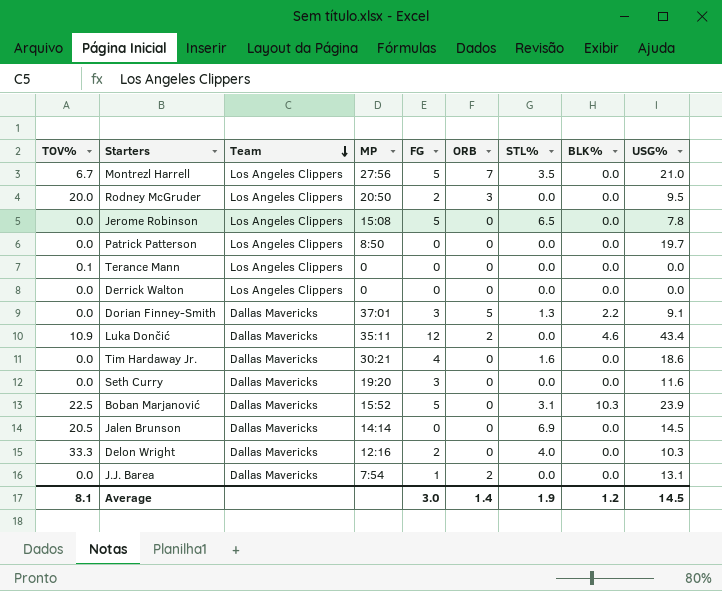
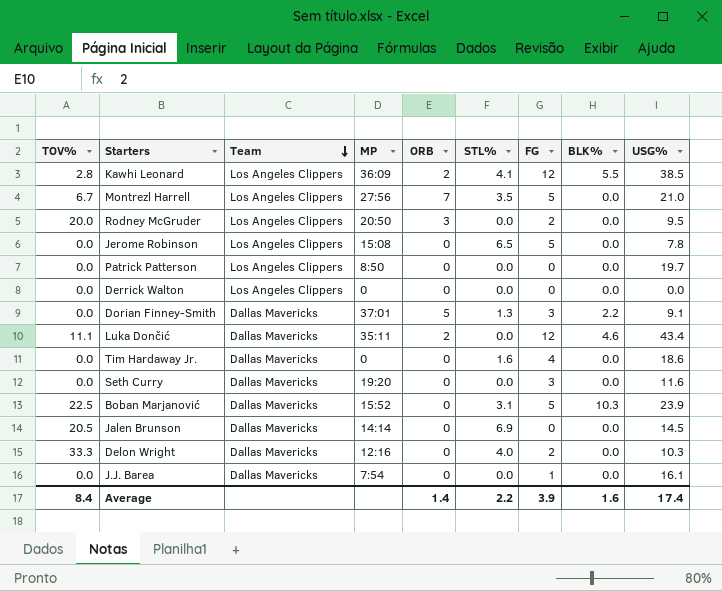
column FG | position: 5 -> 7
row Terance Mann: 0.1 | Los Angeles Clippers | 0 | 0 | 0 | 0.0 | 0.0 | 0.0 -> none
row Kawhi Leonard: none -> 2.8 | Los Angeles Clippers | 36:09 | 2 | 4.1 | 12 | 5.5 | 38.5
Luka Dončić | TOV%: 10.9 -> 11.1
Tim Hardaway Jr. | MP: 30:21 -> 0
J.J. Barea | ORB: 2 -> 0
J.J. Barea | USG%: 13.1 -> 16.1
Average | TOV%: 8.1 -> 8.4
Average | STL%: 1.9 -> 2.2
Average | FG: 3.0 -> 3.9
Average | BLK%: 1.2 -> 1.6
Average | USG%: 14.5 -> 17.4

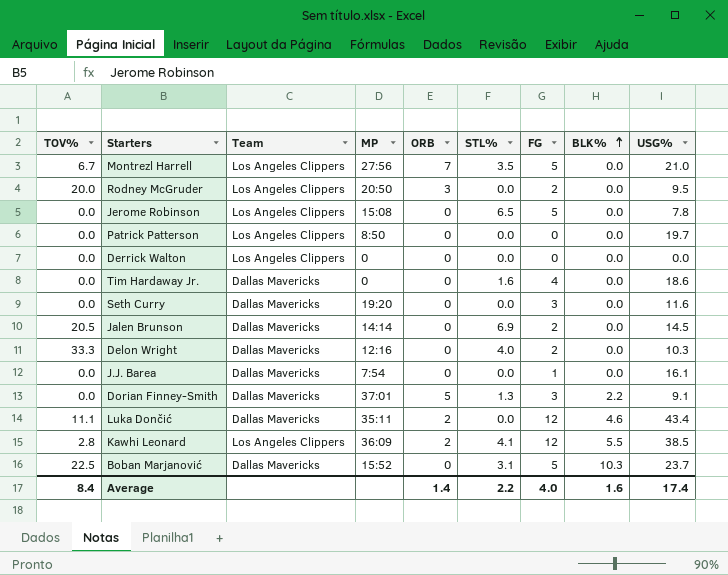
row order: Team descending -> BLK% ascending
Jalen Brunson | FG: 0 -> 2
Boban Marjanović | USG%: 23.9 -> 23.7
Average | FG: 3.9 -> 4.0

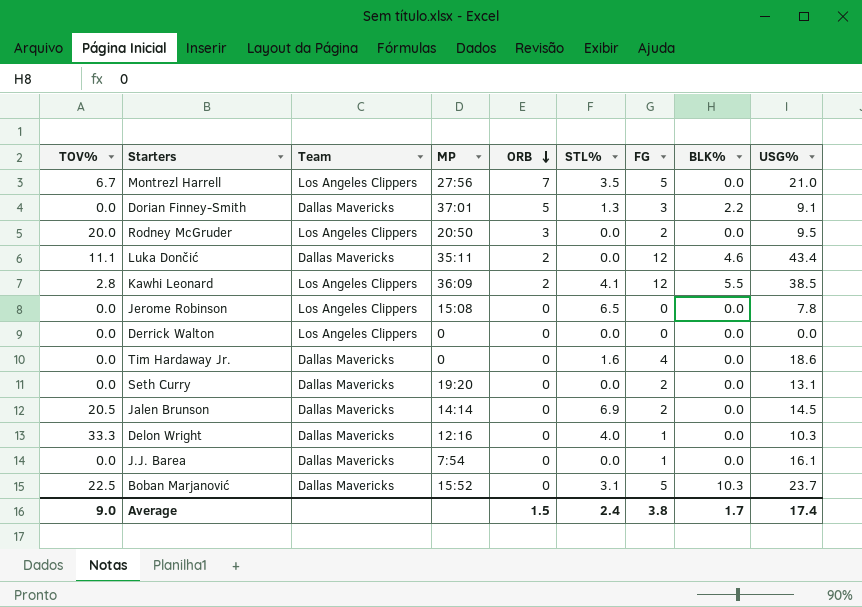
row order: BLK% ascending -> ORB descending
row Patrick Patterson: 0.0 | Los Angeles Clippers | 8:50 | 0 | 0.0 | 0 | 0.0 | 19.7 -> none
Jerome Robinson | FG: 5 -> 0
Seth Curry | FG: 3 -> 2
Seth Curry | USG%: 11.6 -> 13.1
Delon Wright | FG: 2 -> 1
Average | TOV%: 8.4 -> 9.0
Average | ORB: 1.4 -> 1.5
Average | STL%: 2.2 -> 2.4
Average | FG: 4.0 -> 3.8
Average | BLK%: 1.6 -> 1.7

